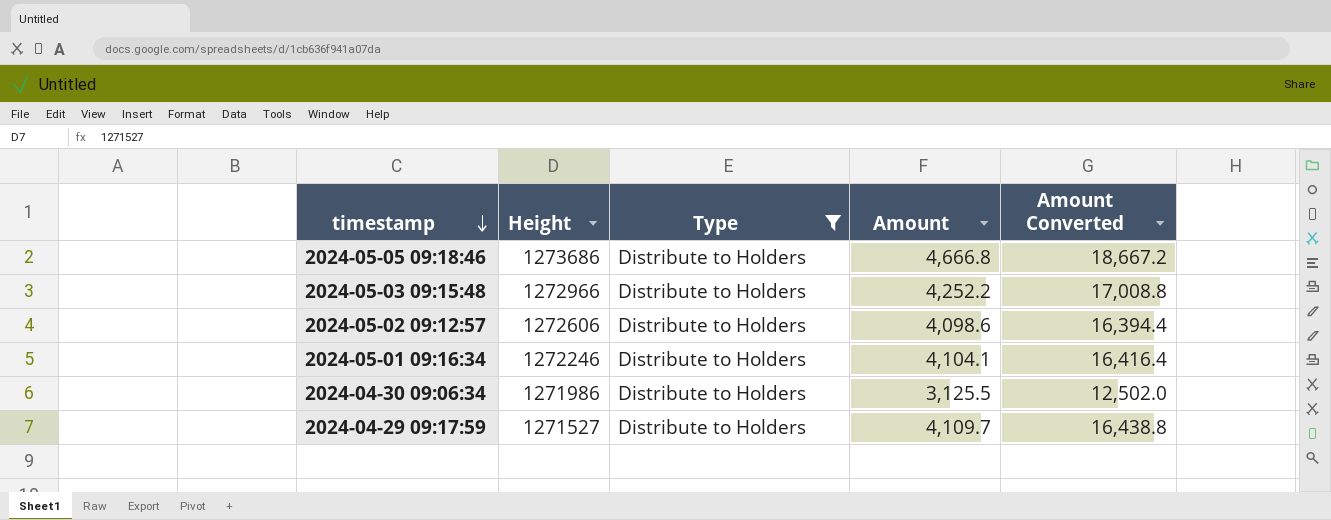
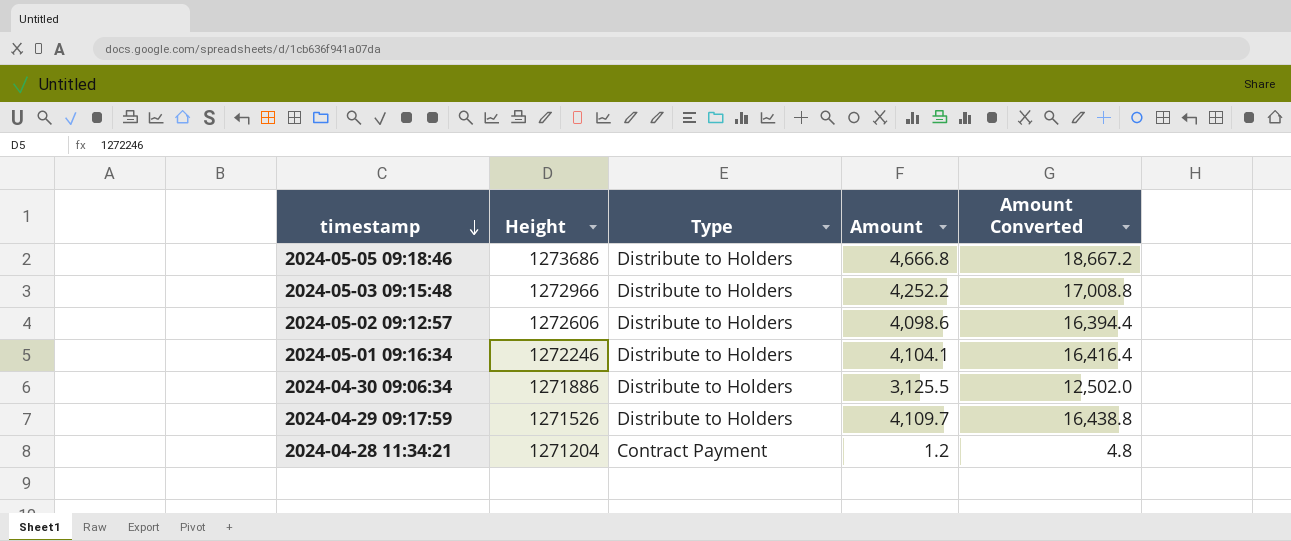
filter: Type = Distribute to Holders -> none
2024-04-30 09:06:34 | Height: 1271986 -> 1271886
2024-04-29 09:17:59 | Height: 1271527 -> 1271526

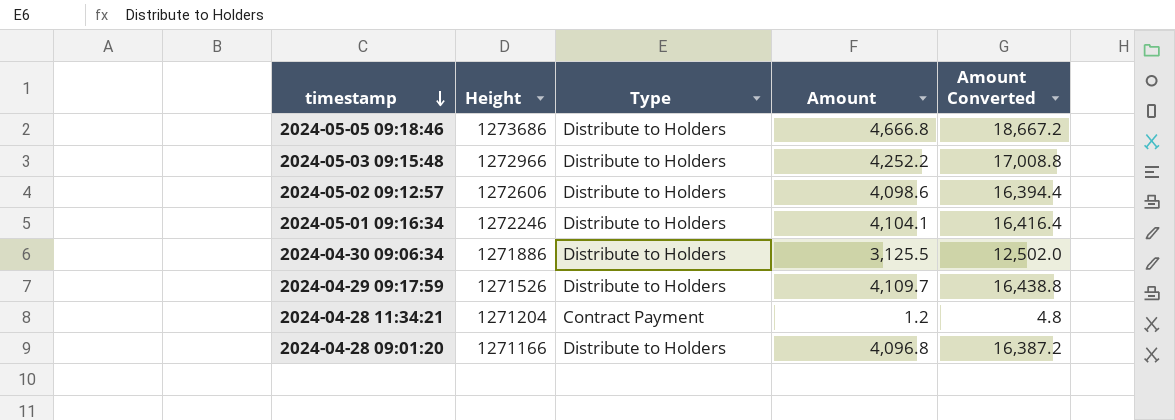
row 2024-04-28 09:01:20: none -> 1271166 | Distribute to Holders | 4,096.8 | 16,387.2

